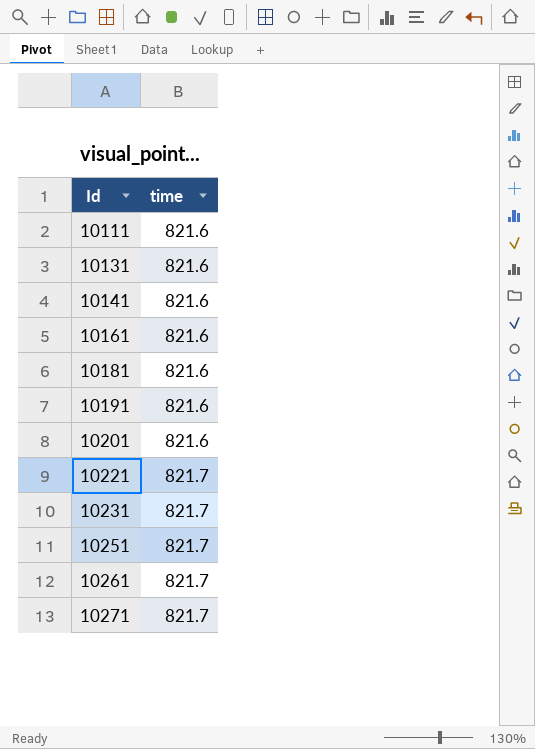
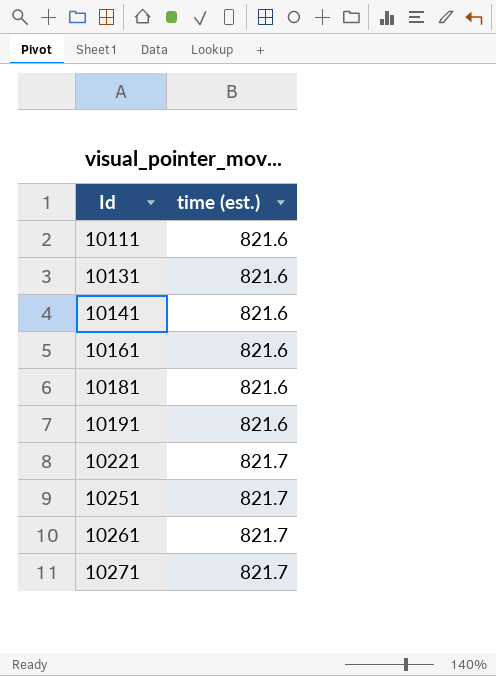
column name: time -> time (est.)
row 10201: 821.6 -> none
row 10231: 821.7 -> none

